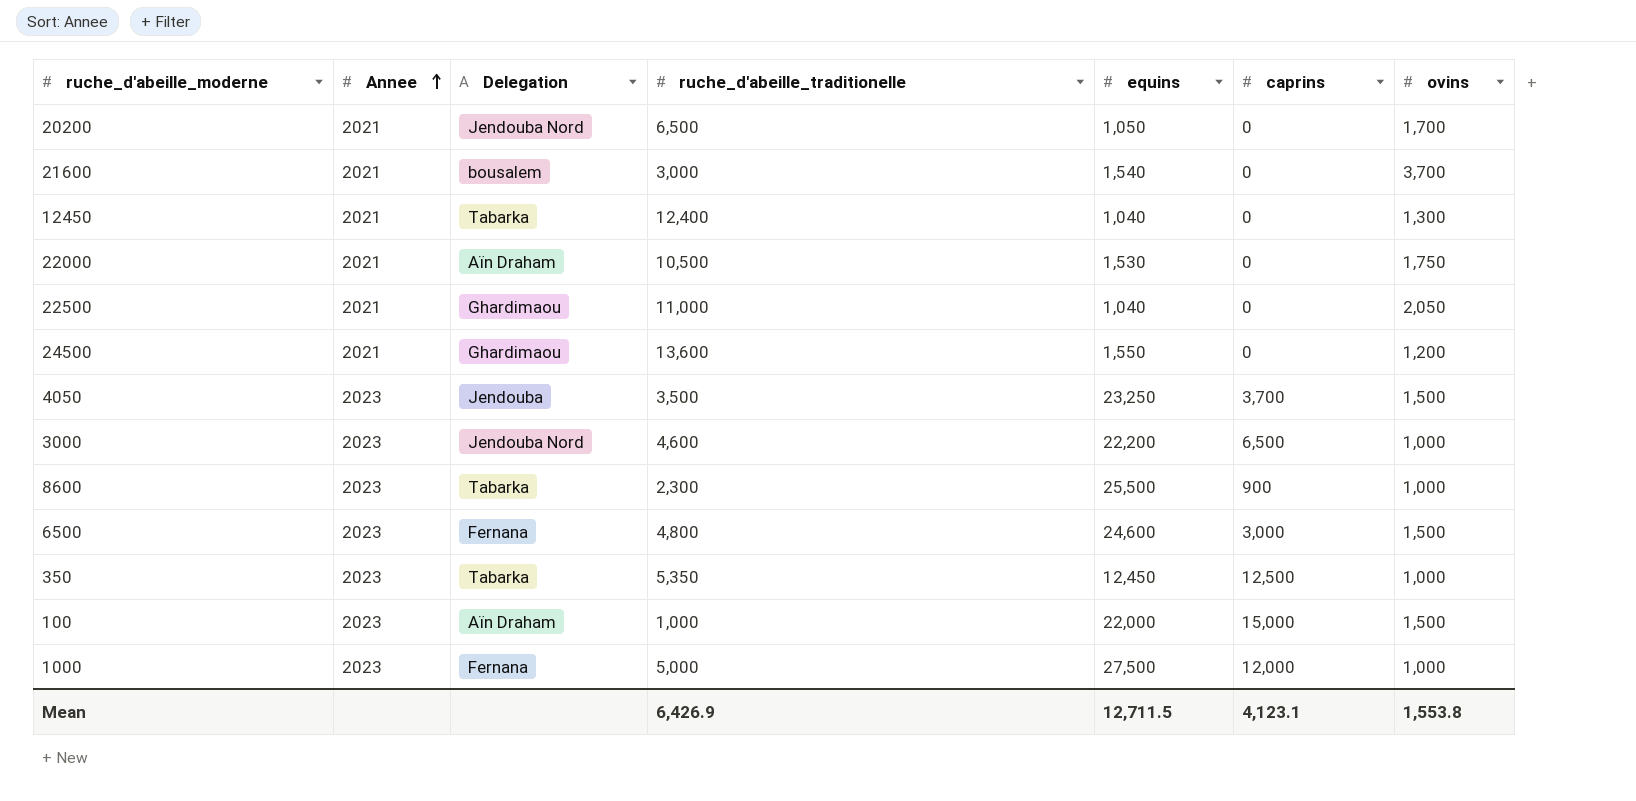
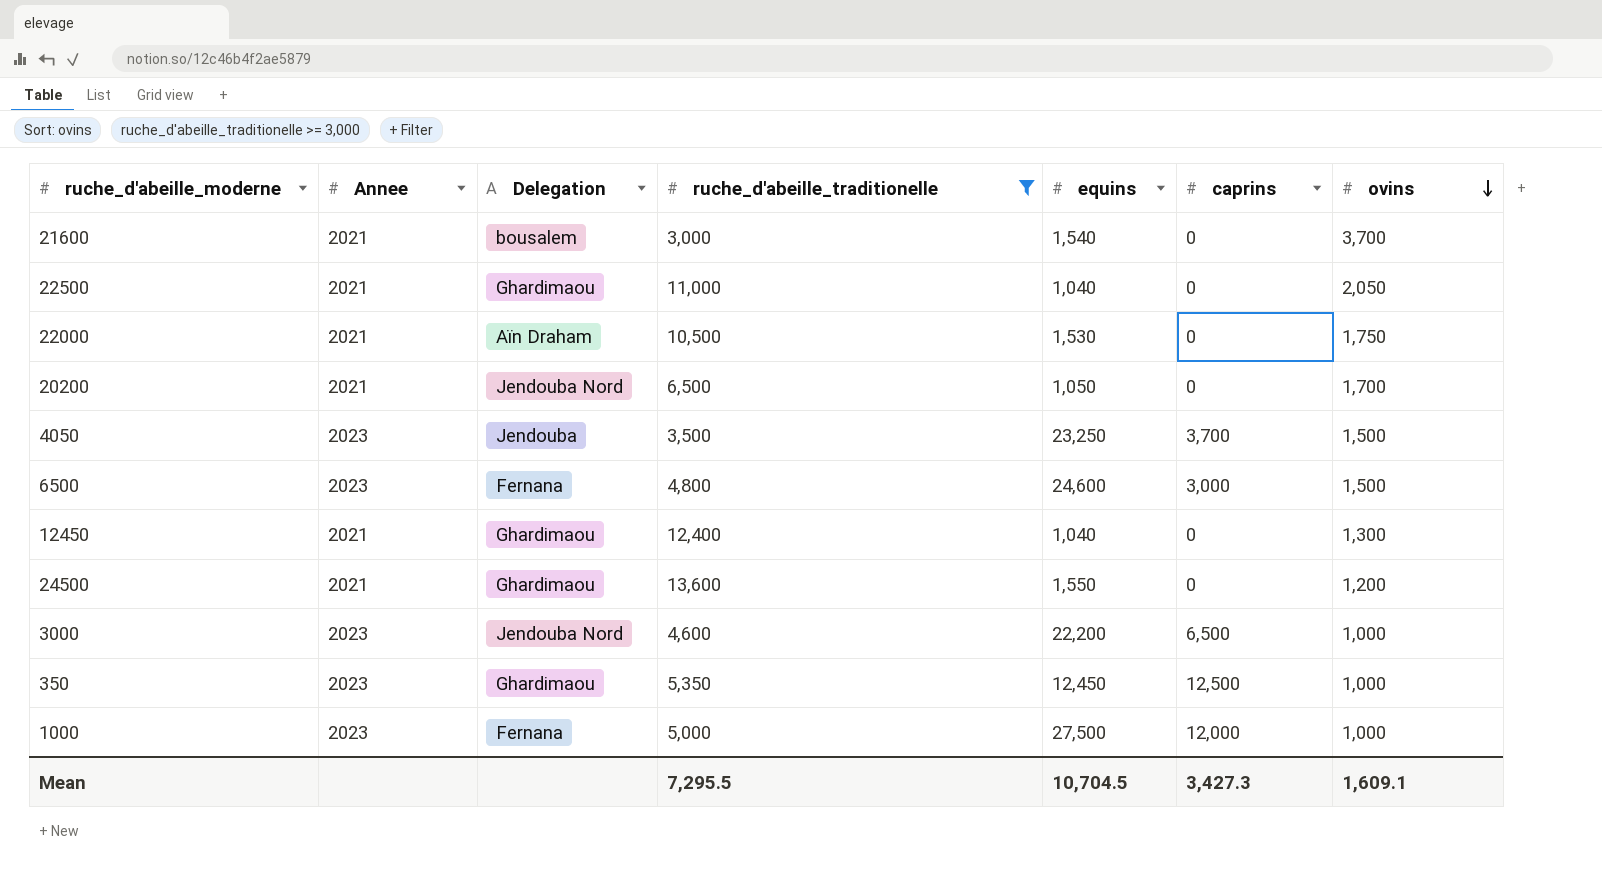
filter: none -> ruche_d'abeille_traditionelle >= 3,000
row order: Annee ascending -> ovins descending
12450 | Delegation: Tabarka -> Ghardimaou
350 | Delegation: Tabarka -> Ghardimaou
Mean | ruche_d'abeille_traditionelle: 6,426.9 -> 7,295.5
Mean | equins: 12,711.5 -> 10,704.5
Mean | caprins: 4,123.1 -> 3,427.3
Mean | ovins: 1,553.8 -> 1,609.1

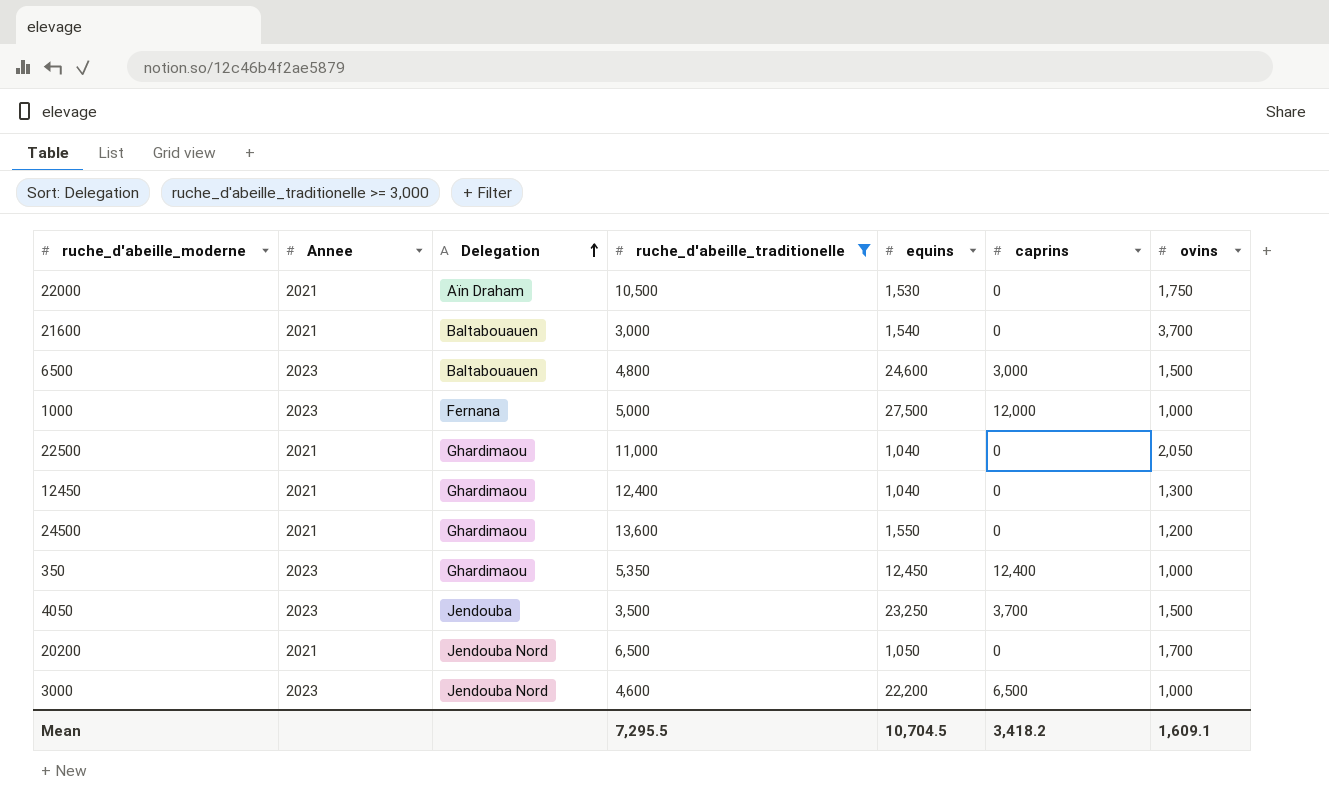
row order: ovins descending -> Delegation ascending
21600 | Delegation: bousalem -> Baltabouauen
6500 | Delegation: Fernana -> Baltabouauen
350 | caprins: 12,500 -> 12,400
Mean | caprins: 3,427.3 -> 3,418.2

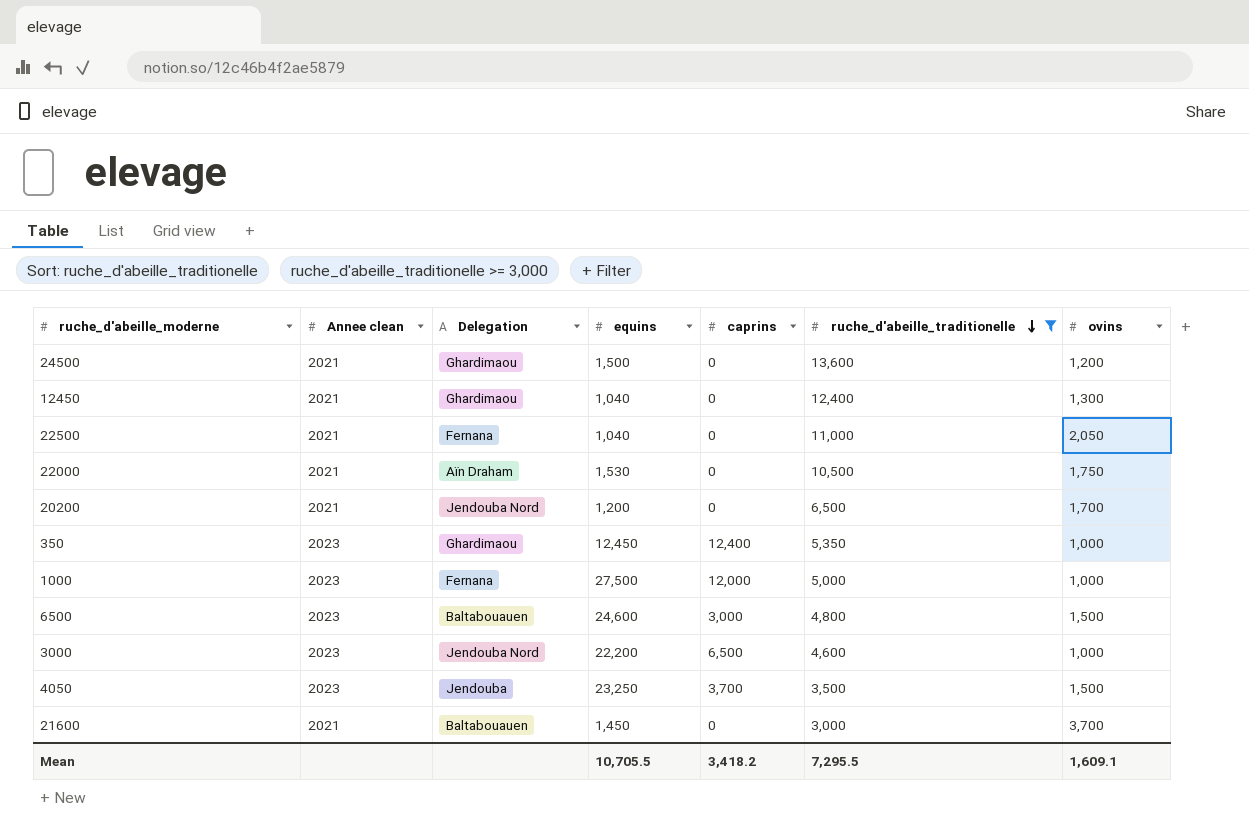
row order: Delegation ascending -> ruche_d'abeille_traditionelle descending
column name: Annee -> Annee clean
column ruche_d'abeille_traditionelle | position: 4 -> 6
24500 | equins: 1,550 -> 1,500
22500 | Delegation: Ghardimaou -> Fernana
20200 | equins: 1,050 -> 1,200
21600 | equins: 1,540 -> 1,450
Mean | equins: 10,704.5 -> 10,705.5

